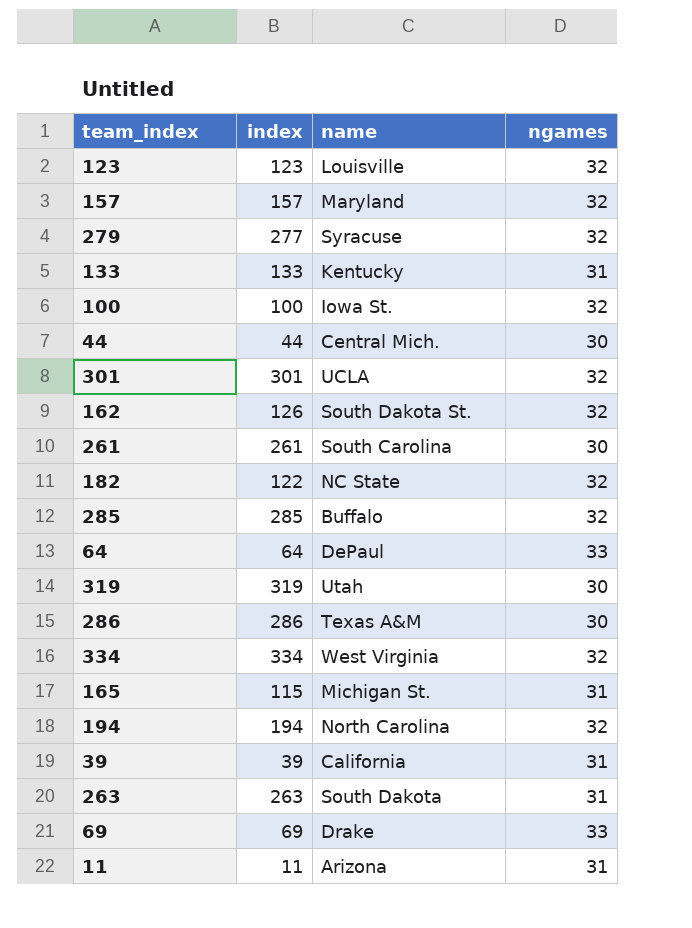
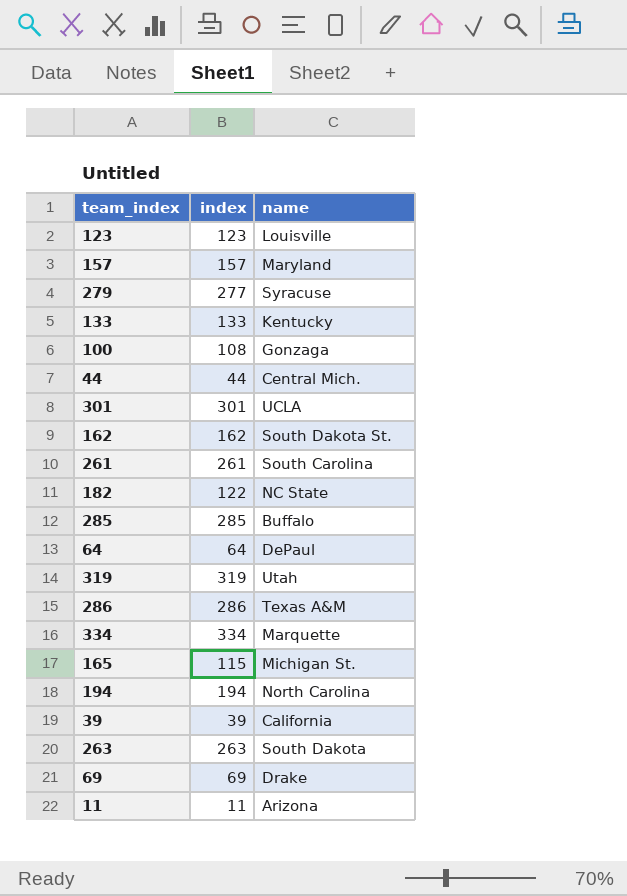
column ngames | position: 4 -> none
100 | index: 100 -> 108
100 | name: Iowa St. -> Gonzaga
162 | index: 126 -> 162
334 | name: West Virginia -> Marquette

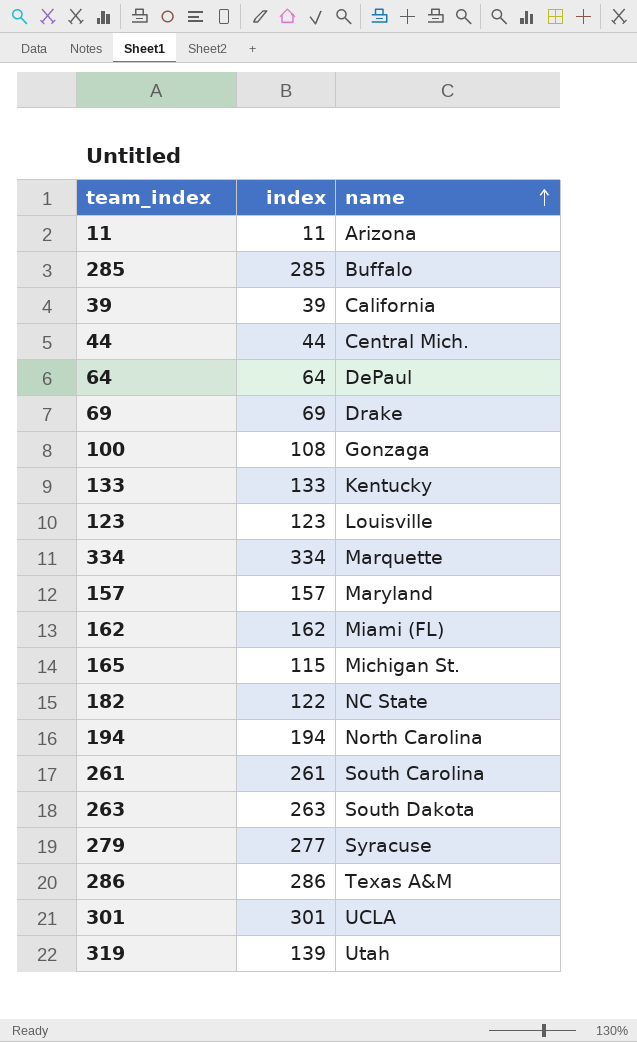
row order: none -> name ascending
162 | name: South Dakota St. -> Miami (FL)
319 | index: 319 -> 139

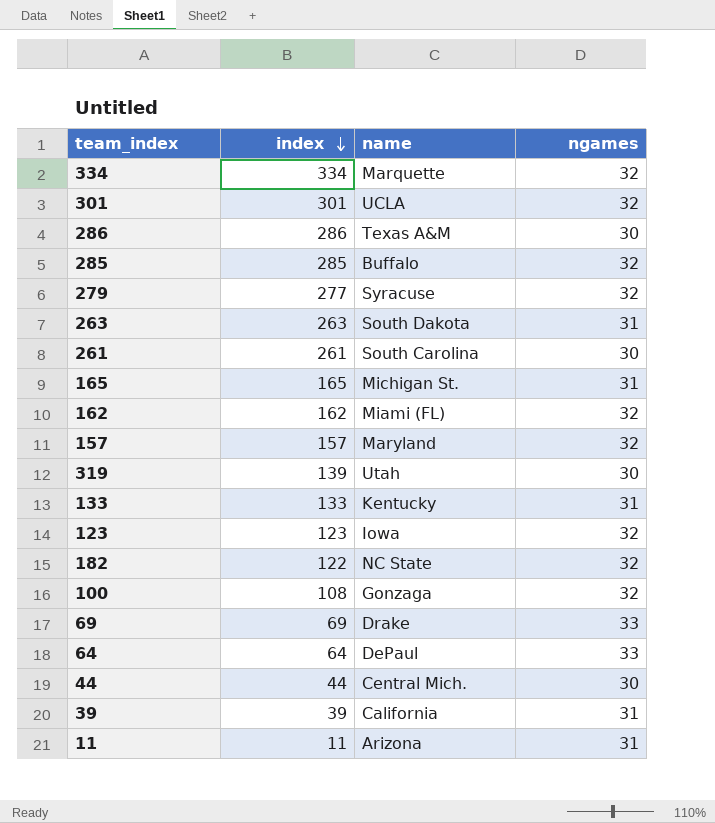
row order: name ascending -> index descending
column ngames | position: none -> 4
row 194: 194 | North Carolina -> none
165 | index: 115 -> 165
123 | name: Louisville -> Iowa

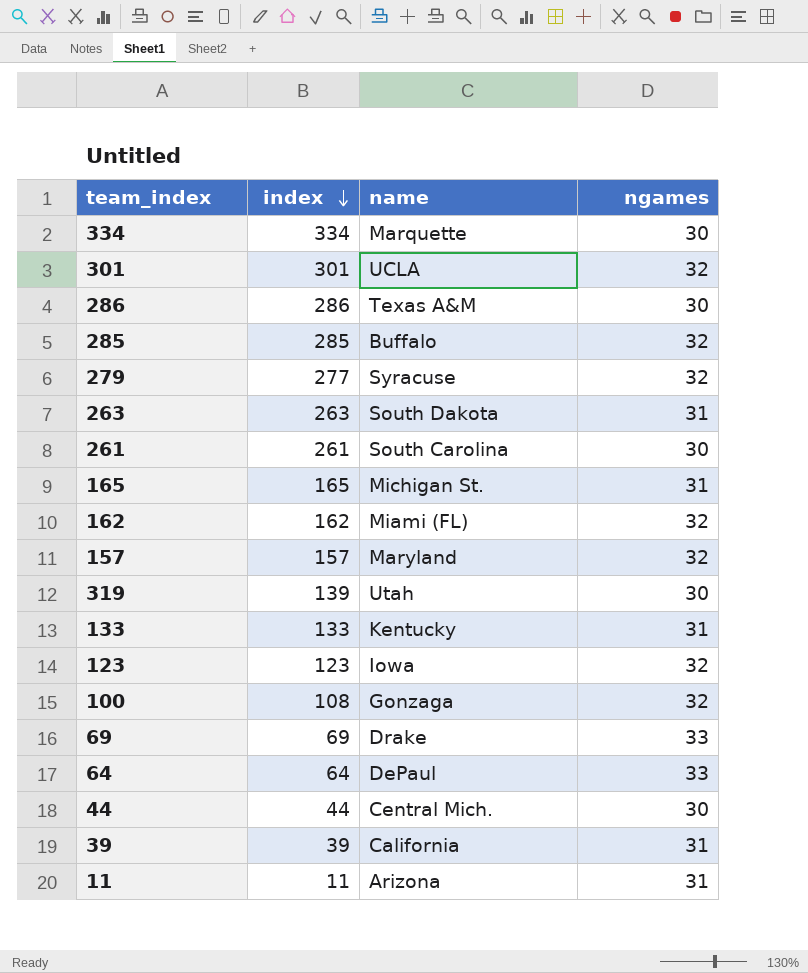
row 182: 122 | NC State | 32 -> none
334 | ngames: 32 -> 30

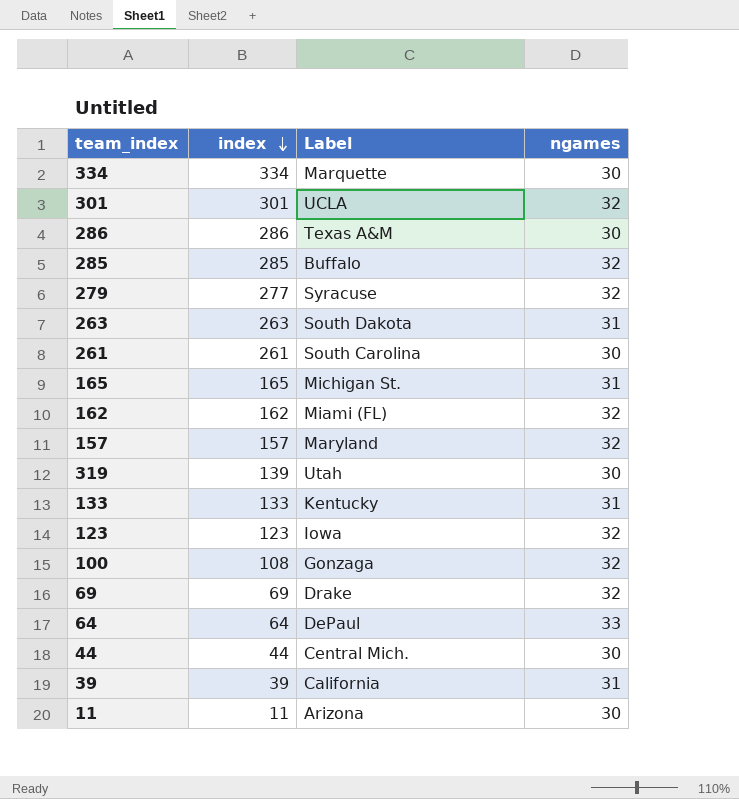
column name: name -> Label
69 | ngames: 33 -> 32
11 | ngames: 31 -> 30

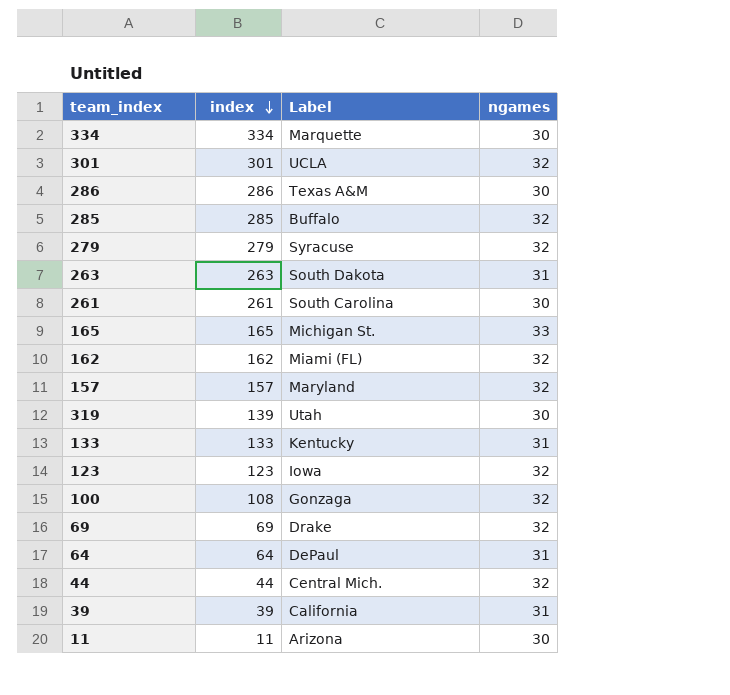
279 | index: 277 -> 279
165 | ngames: 31 -> 33
64 | ngames: 33 -> 31
44 | ngames: 30 -> 32

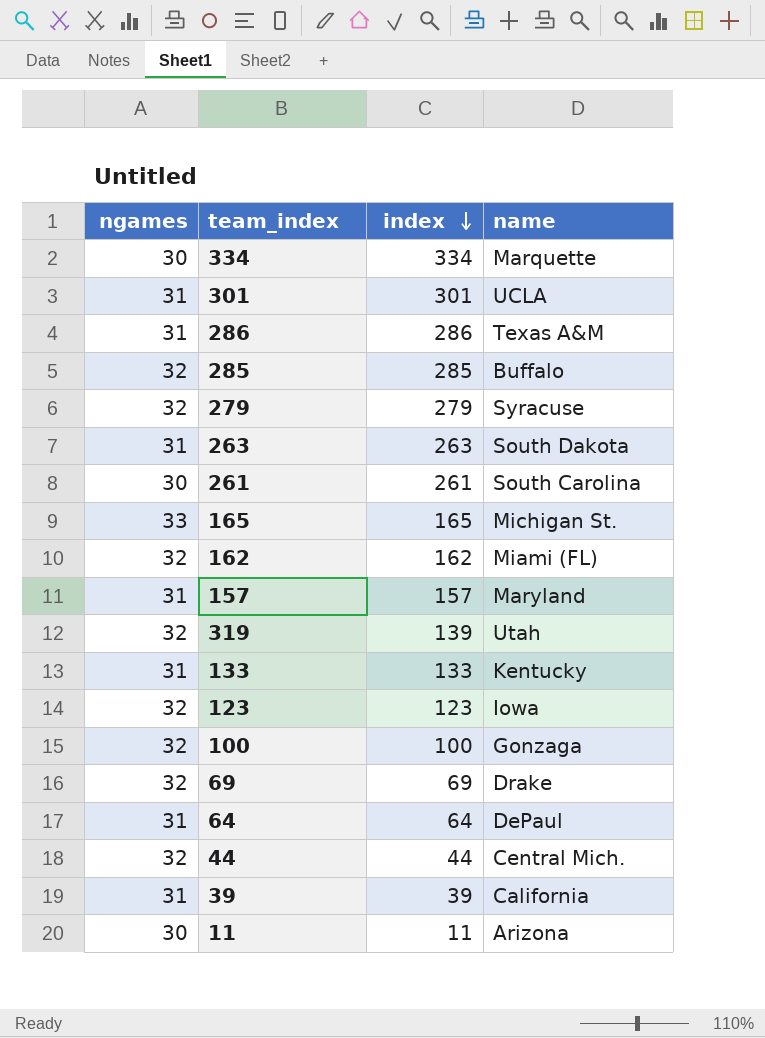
column ngames | position: 4 -> 1
column name: Label -> name
301 | ngames: 32 -> 31
286 | ngames: 30 -> 31
157 | ngames: 32 -> 31
319 | ngames: 30 -> 32
100 | index: 108 -> 100

